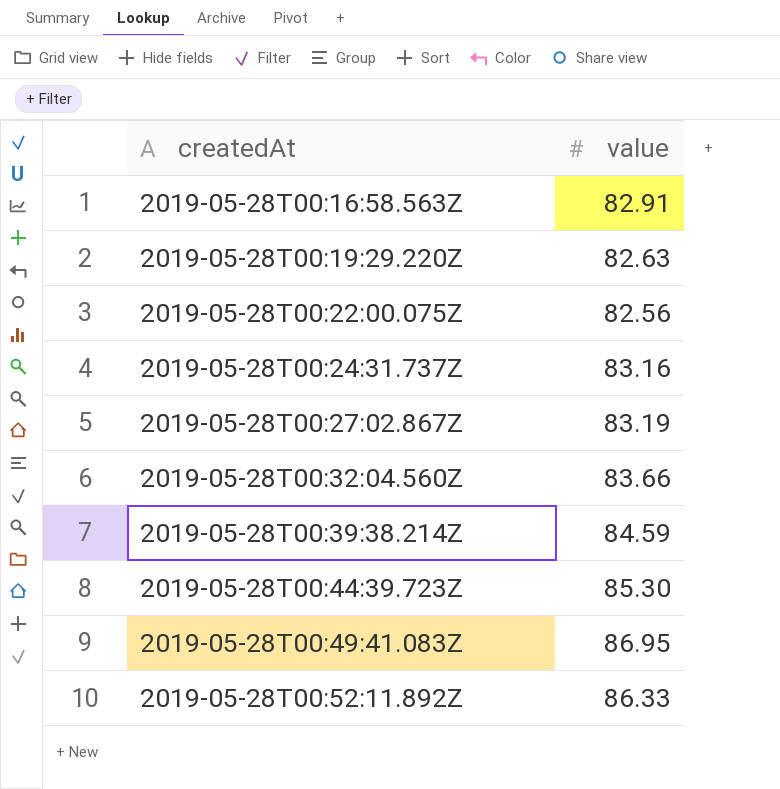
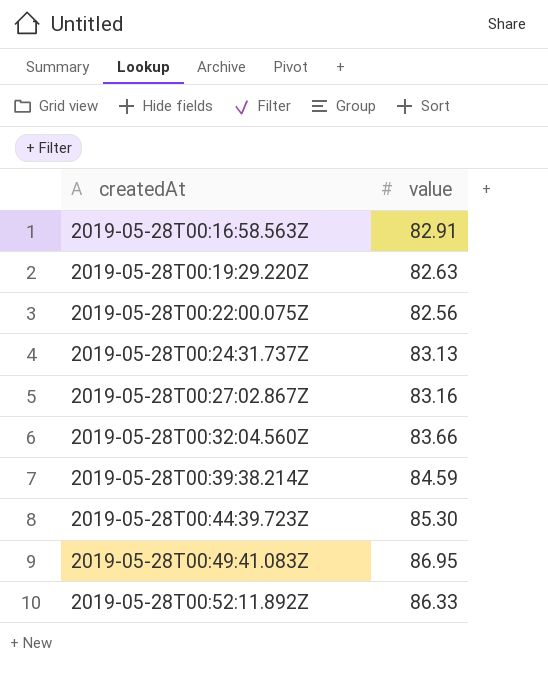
2019-05-28T00:24:31.737Z | value: 83.16 -> 83.13
2019-05-28T00:27:02.867Z | value: 83.19 -> 83.16

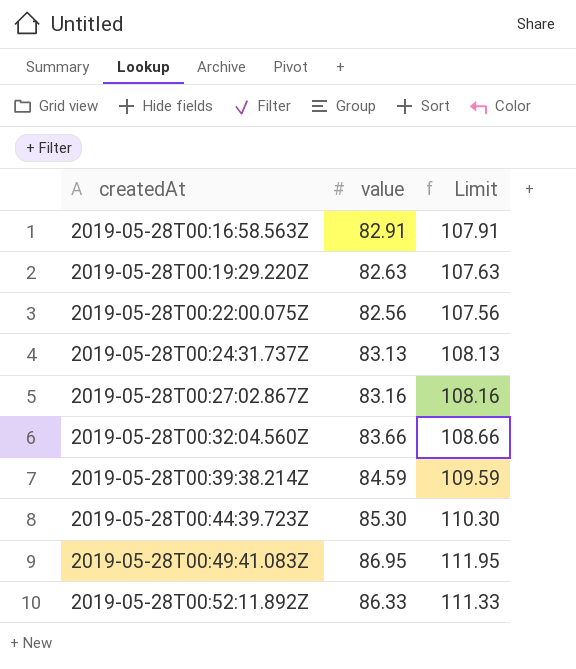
column Limit | formula: none -> [value] + 25

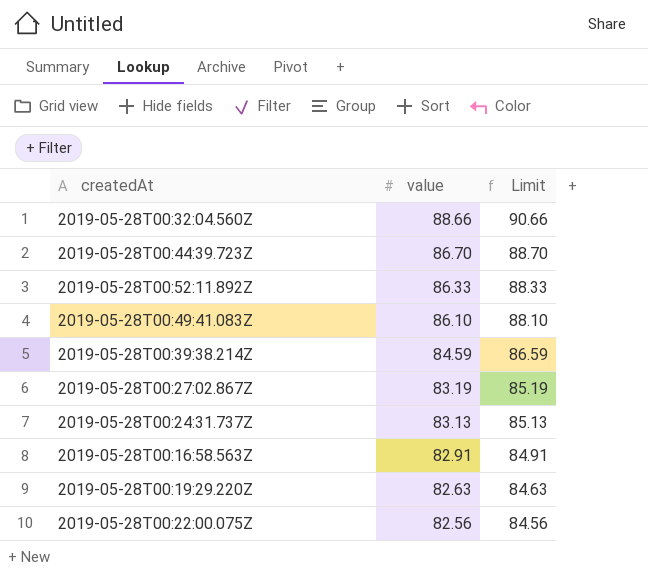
row order: createdAt ascending -> value descending
column Limit | formula: [value] + 25 -> [value] + 2
2019-05-28T00:32:04.560Z | value: 83.66 -> 88.66
2019-05-28T00:44:39.723Z | value: 85.30 -> 86.70
2019-05-28T00:49:41.083Z | value: 86.95 -> 86.10
2019-05-28T00:27:02.867Z | value: 83.16 -> 83.19

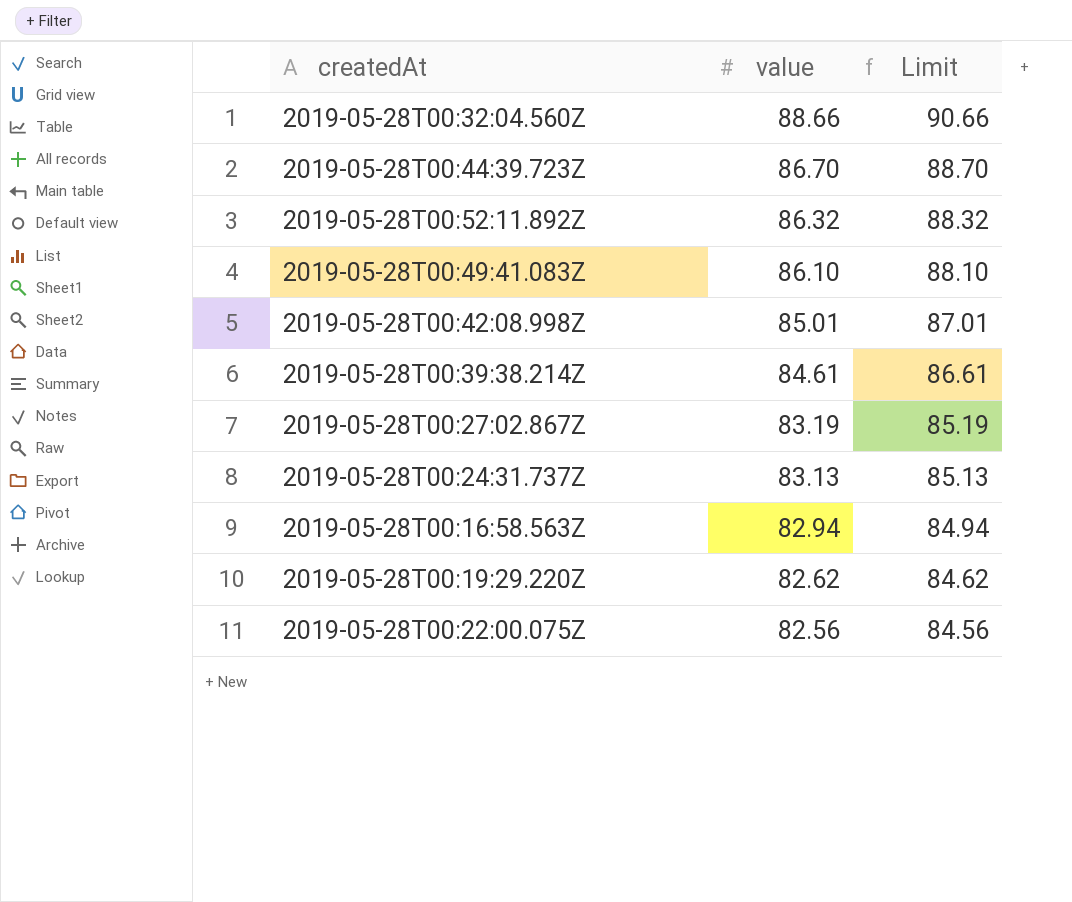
2019-05-28T00:52:11.892Z | value: 86.33 -> 86.32
2019-05-28T00:52:11.892Z | Limit: 88.33 -> 88.32
row 2019-05-28T00:42:08.998Z: none -> 85.01 | 87.01
2019-05-28T00:39:38.214Z | value: 84.59 -> 84.61
2019-05-28T00:39:38.214Z | Limit: 86.59 -> 86.61
2019-05-28T00:16:58.563Z | value: 82.91 -> 82.94
2019-05-28T00:16:58.563Z | Limit: 84.91 -> 84.94
2019-05-28T00:19:29.220Z | value: 82.63 -> 82.62
2019-05-28T00:19:29.220Z | Limit: 84.63 -> 84.62

